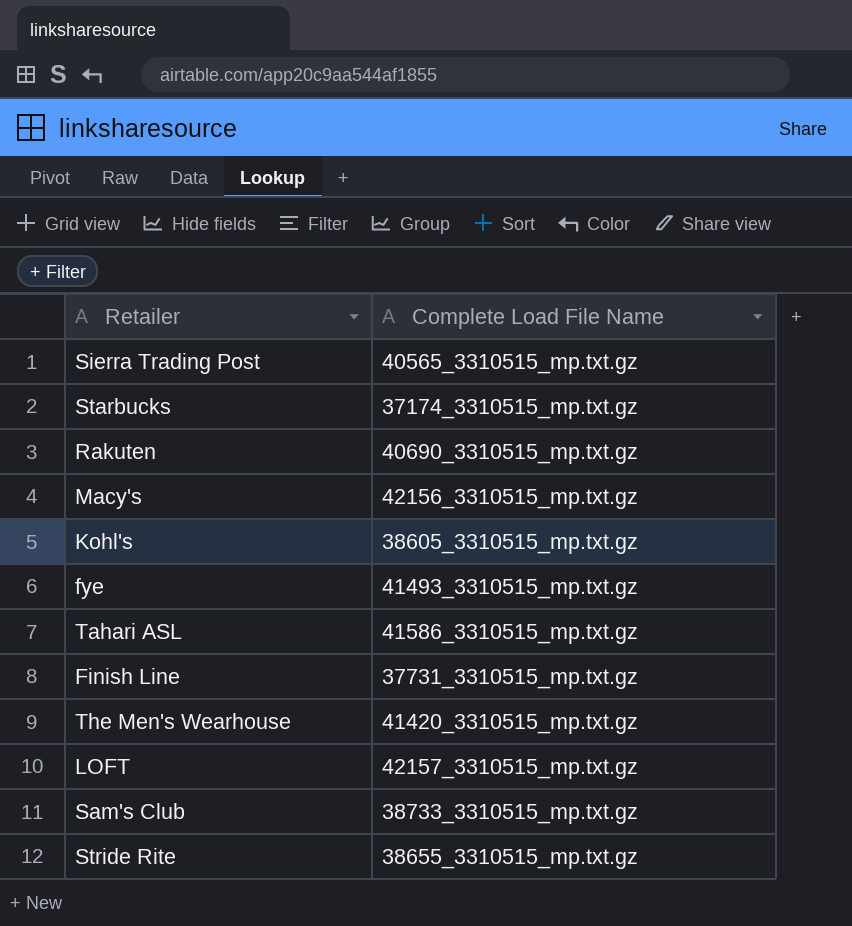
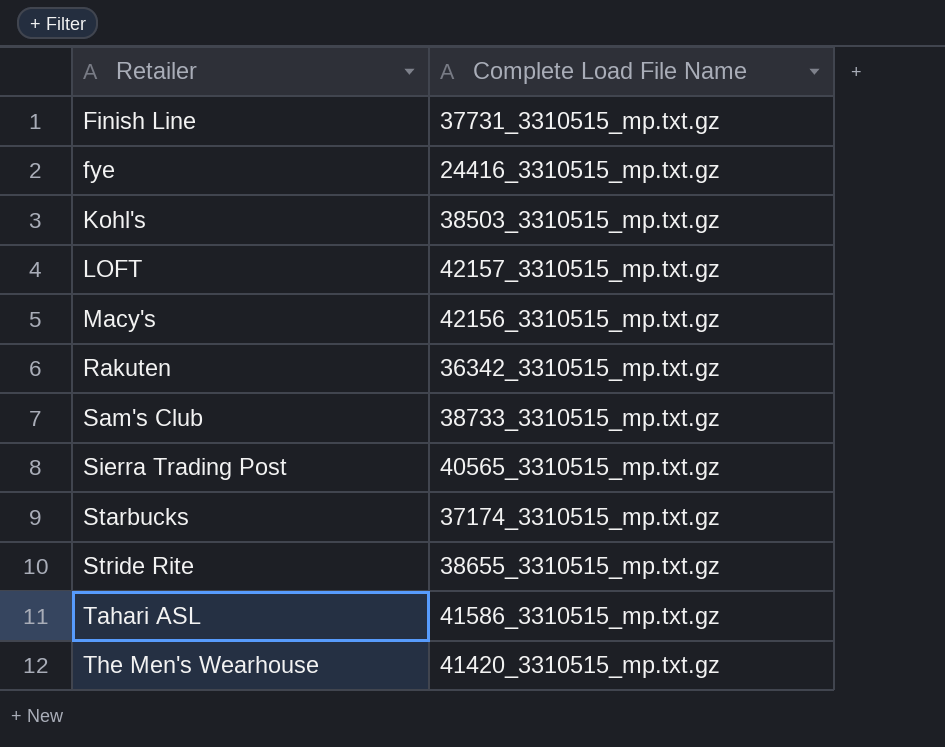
row order: none -> Retailer ascending
fye | Complete Load File Name: 41493_3310515_mp.txt.gz -> 24416_3310515_mp.txt.gz
Kohl's | Complete Load File Name: 38605_3310515_mp.txt.gz -> 38503_3310515_mp.txt.gz
Rakuten | Complete Load File Name: 40690_3310515_mp.txt.gz -> 36342_3310515_mp.txt.gz

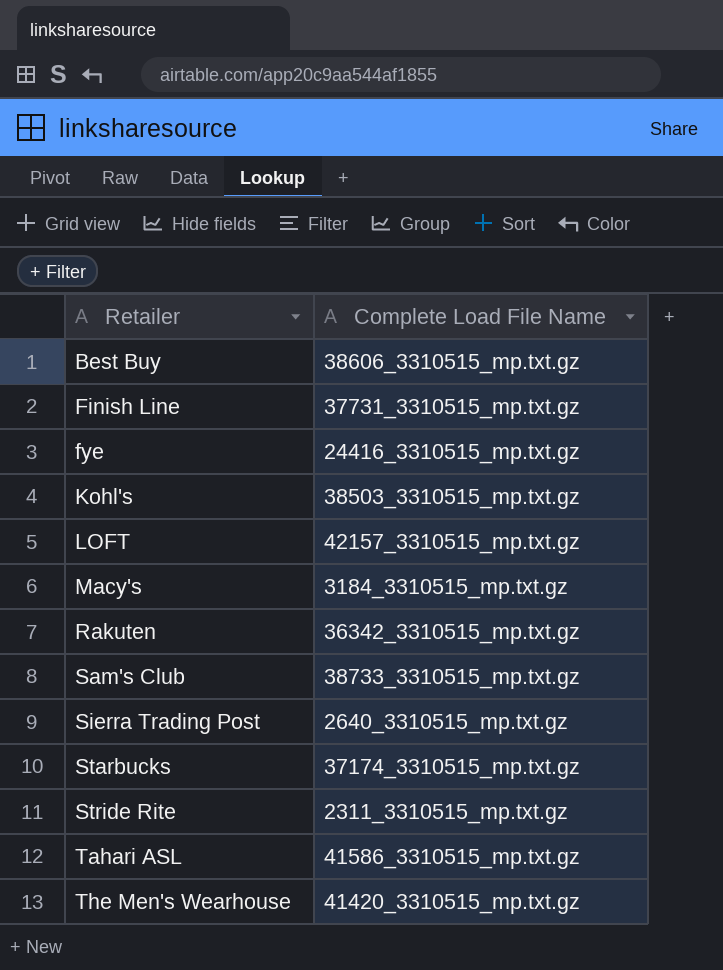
row Best Buy: none -> 38606_3310515_mp.txt.gz
Macy's | Complete Load File Name: 42156_3310515_mp.txt.gz -> 3184_3310515_mp.txt.gz
Sierra Trading Post | Complete Load File Name: 40565_3310515_mp.txt.gz -> 2640_3310515_mp.txt.gz
Stride Rite | Complete Load File Name: 38655_3310515_mp.txt.gz -> 2311_3310515_mp.txt.gz

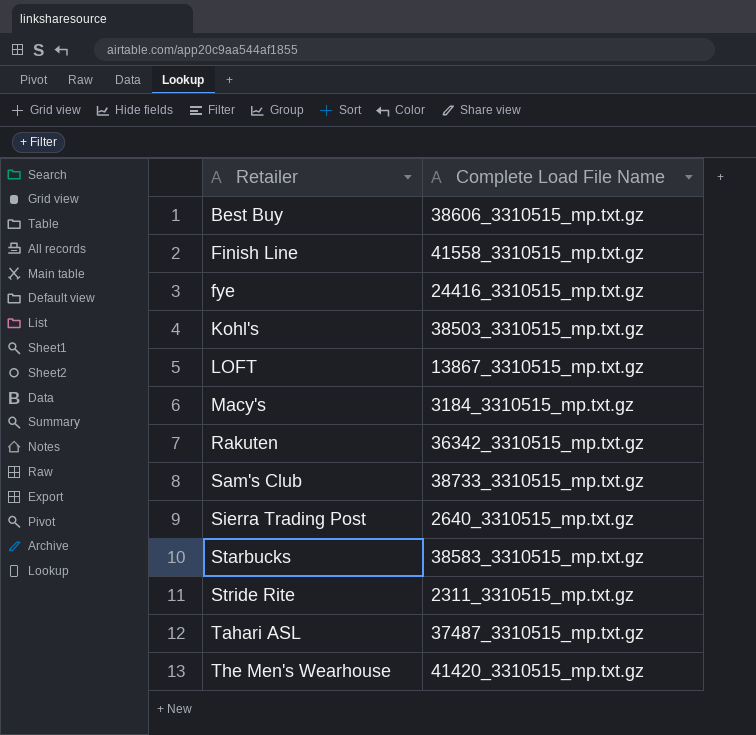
Finish Line | Complete Load File Name: 37731_3310515_mp.txt.gz -> 41558_3310515_mp.txt.gz
LOFT | Complete Load File Name: 42157_3310515_mp.txt.gz -> 13867_3310515_mp.txt.gz
Starbucks | Complete Load File Name: 37174_3310515_mp.txt.gz -> 38583_3310515_mp.txt.gz
Tahari ASL | Complete Load File Name: 41586_3310515_mp.txt.gz -> 37487_3310515_mp.txt.gz

